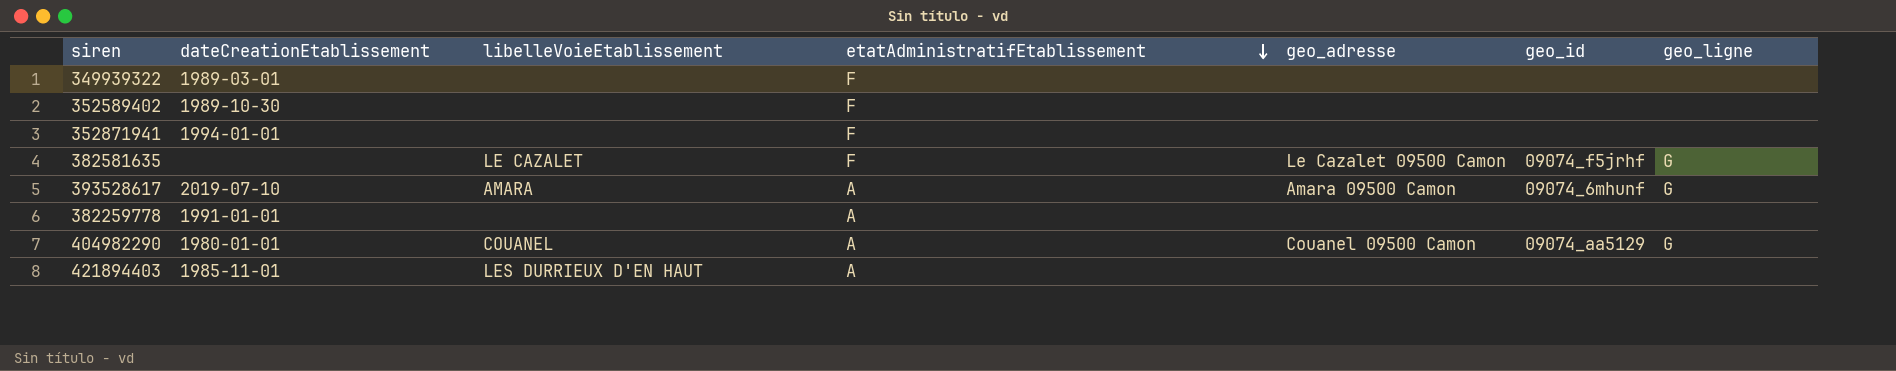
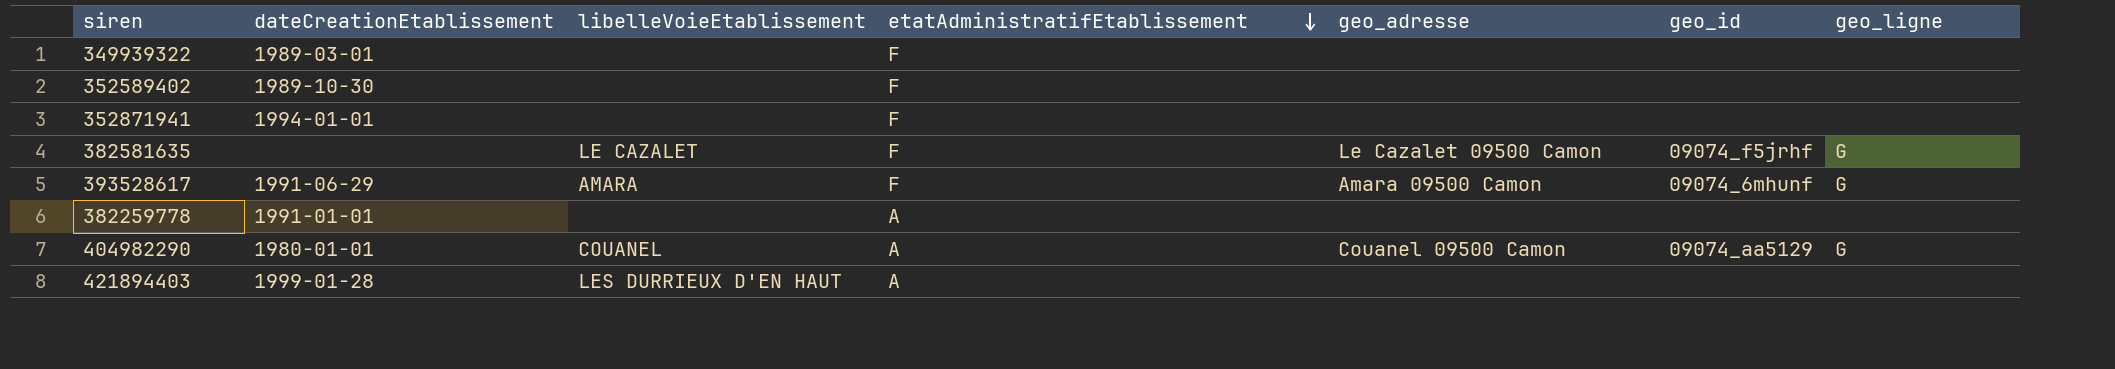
393528617 | dateCreationEtablissement: 2019-07-10 -> 1991-06-29
393528617 | etatAdministratifEtablissement: A -> F
421894403 | dateCreationEtablissement: 1985-11-01 -> 1999-01-28

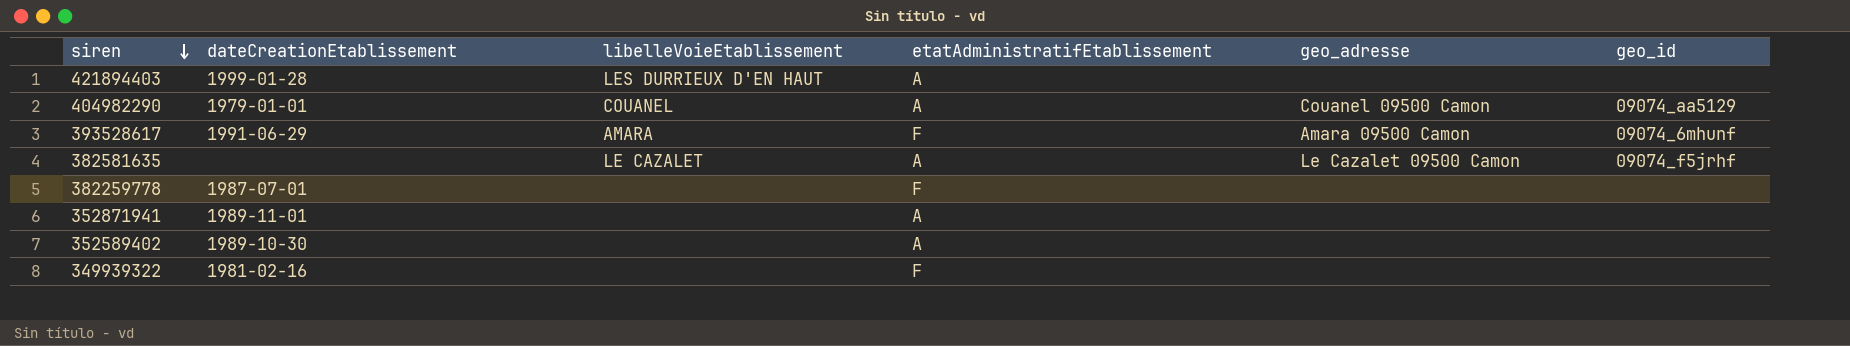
row order: etatAdministratifEtablissement descending -> siren descending
column geo_ligne | position: 7 -> none
404982290 | dateCreationEtablissement: 1980-01-01 -> 1979-01-01
382581635 | etatAdministratifEtablissement: F -> A
382259778 | dateCreationEtablissement: 1991-01-01 -> 1987-07-01
382259778 | etatAdministratifEtablissement: A -> F
352871941 | dateCreationEtablissement: 1994-01-01 -> 1989-11-01
352871941 | etatAdministratifEtablissement: F -> A
352589402 | etatAdministratifEtablissement: F -> A
349939322 | dateCreationEtablissement: 1989-03-01 -> 1981-02-16

